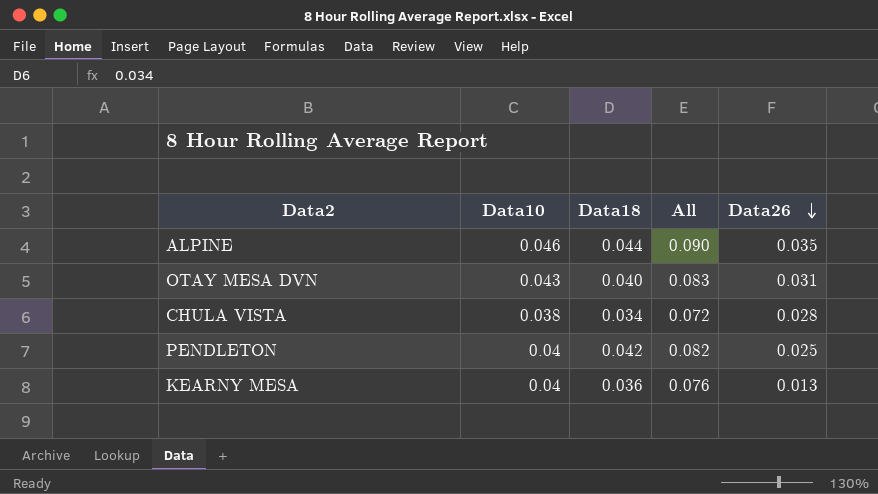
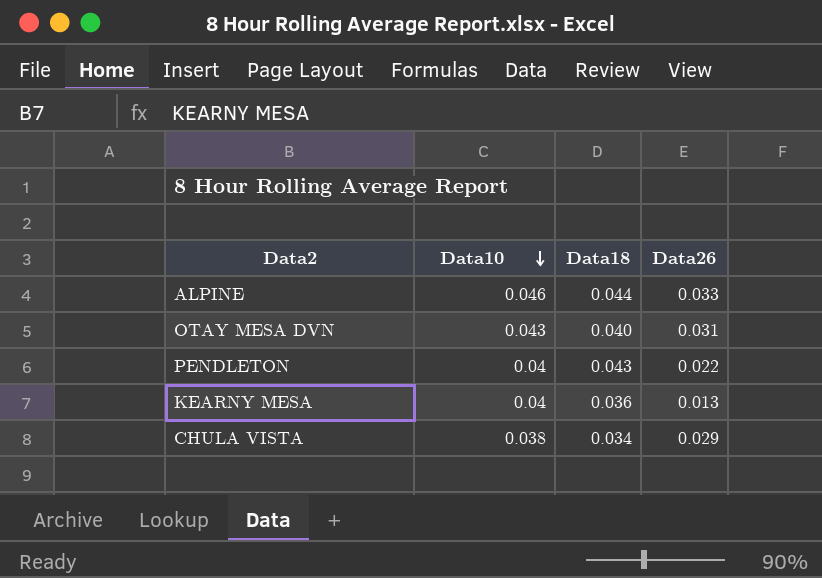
row order: Data26 descending -> Data10 descending
column All | formula: [Data10] + [Data18] -> none
ALPINE | Data26: 0.035 -> 0.033
PENDLETON | Data18: 0.042 -> 0.043
PENDLETON | Data26: 0.025 -> 0.022
CHULA VISTA | Data26: 0.028 -> 0.029

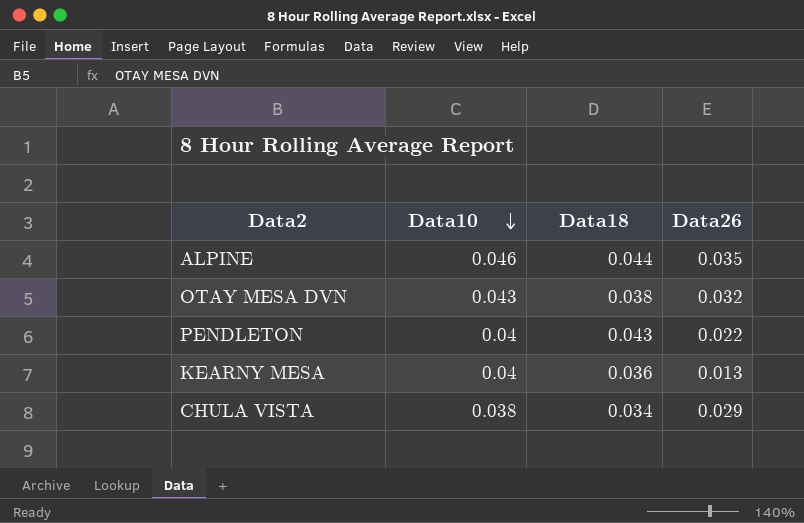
ALPINE | Data26: 0.033 -> 0.035
OTAY MESA DVN | Data18: 0.040 -> 0.038
OTAY MESA DVN | Data26: 0.031 -> 0.032

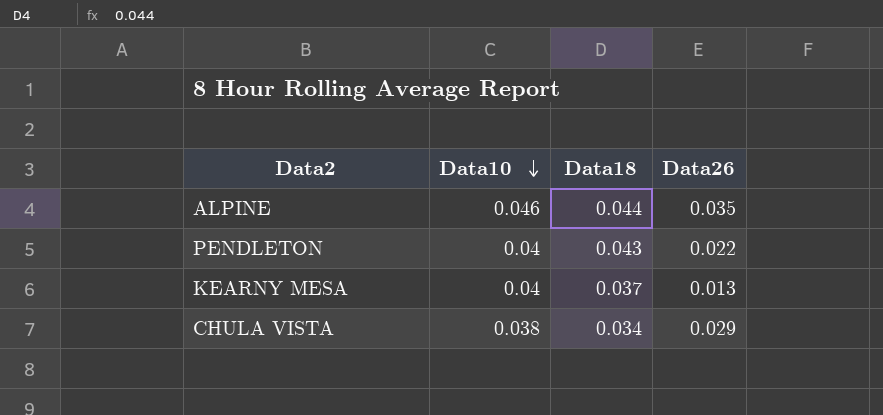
row OTAY MESA DVN: 0.043 | 0.038 | 0.032 -> none
KEARNY MESA | Data18: 0.036 -> 0.037

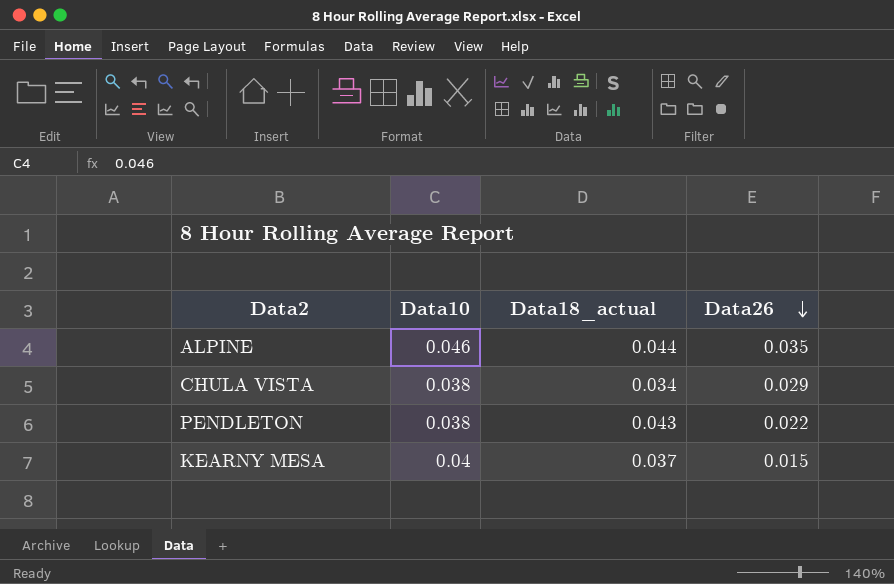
row order: Data10 descending -> Data26 descending
column name: Data18 -> Data18_actual
PENDLETON | Data10: 0.04 -> 0.038
KEARNY MESA | Data26: 0.013 -> 0.015

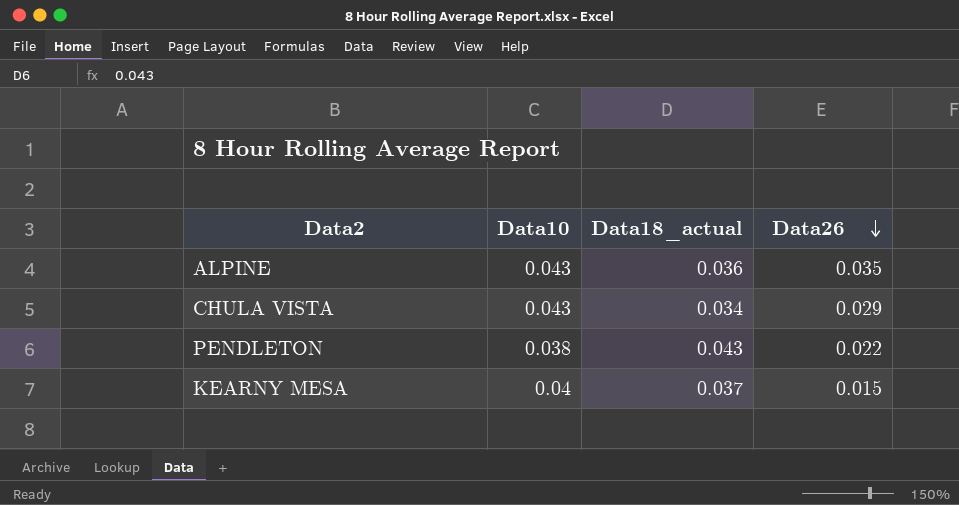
ALPINE | Data10: 0.046 -> 0.043
ALPINE | Data18_actual: 0.044 -> 0.036
CHULA VISTA | Data10: 0.038 -> 0.043

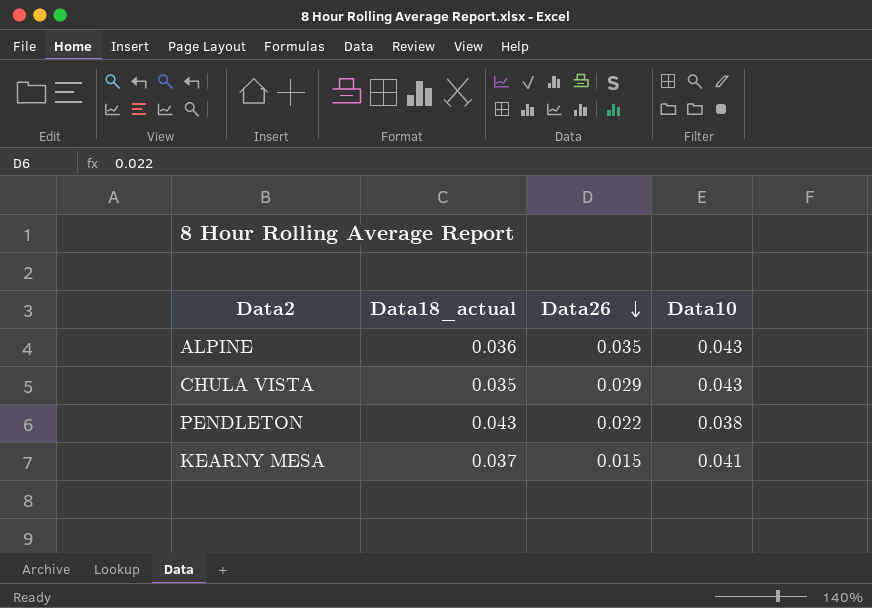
column Data10 | position: 2 -> 4
CHULA VISTA | Data18_actual: 0.034 -> 0.035
KEARNY MESA | Data10: 0.04 -> 0.041

